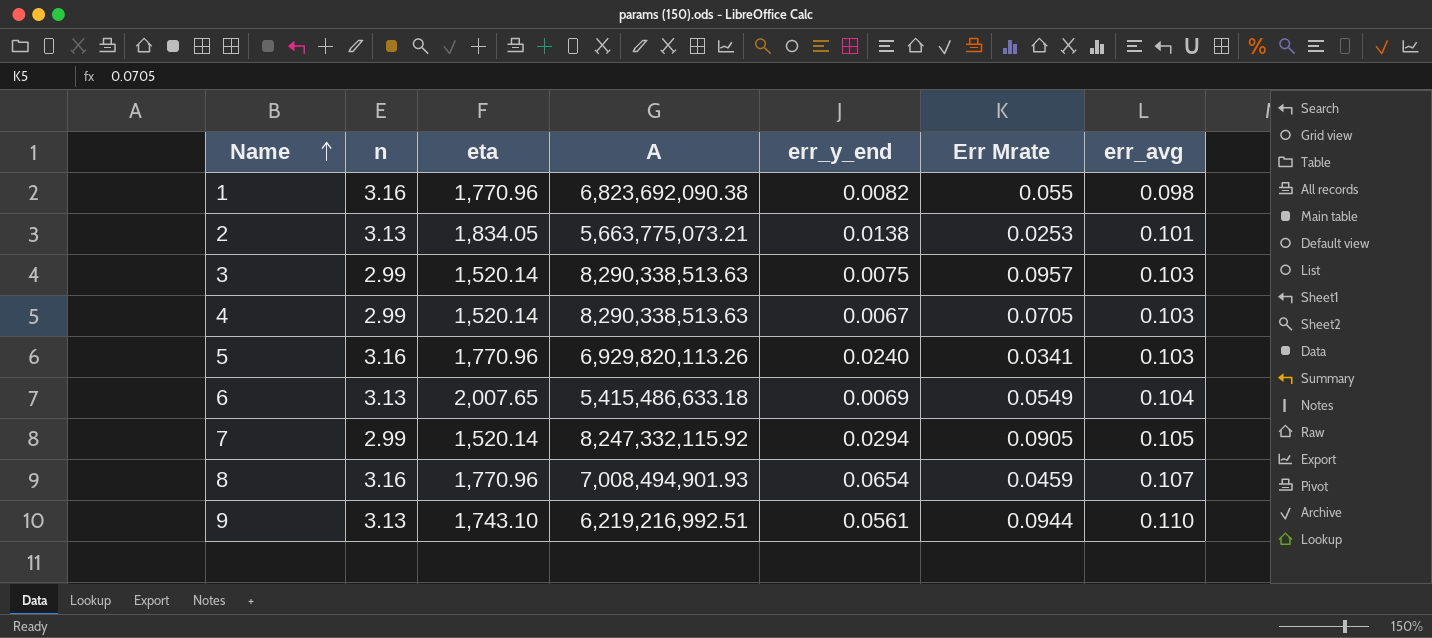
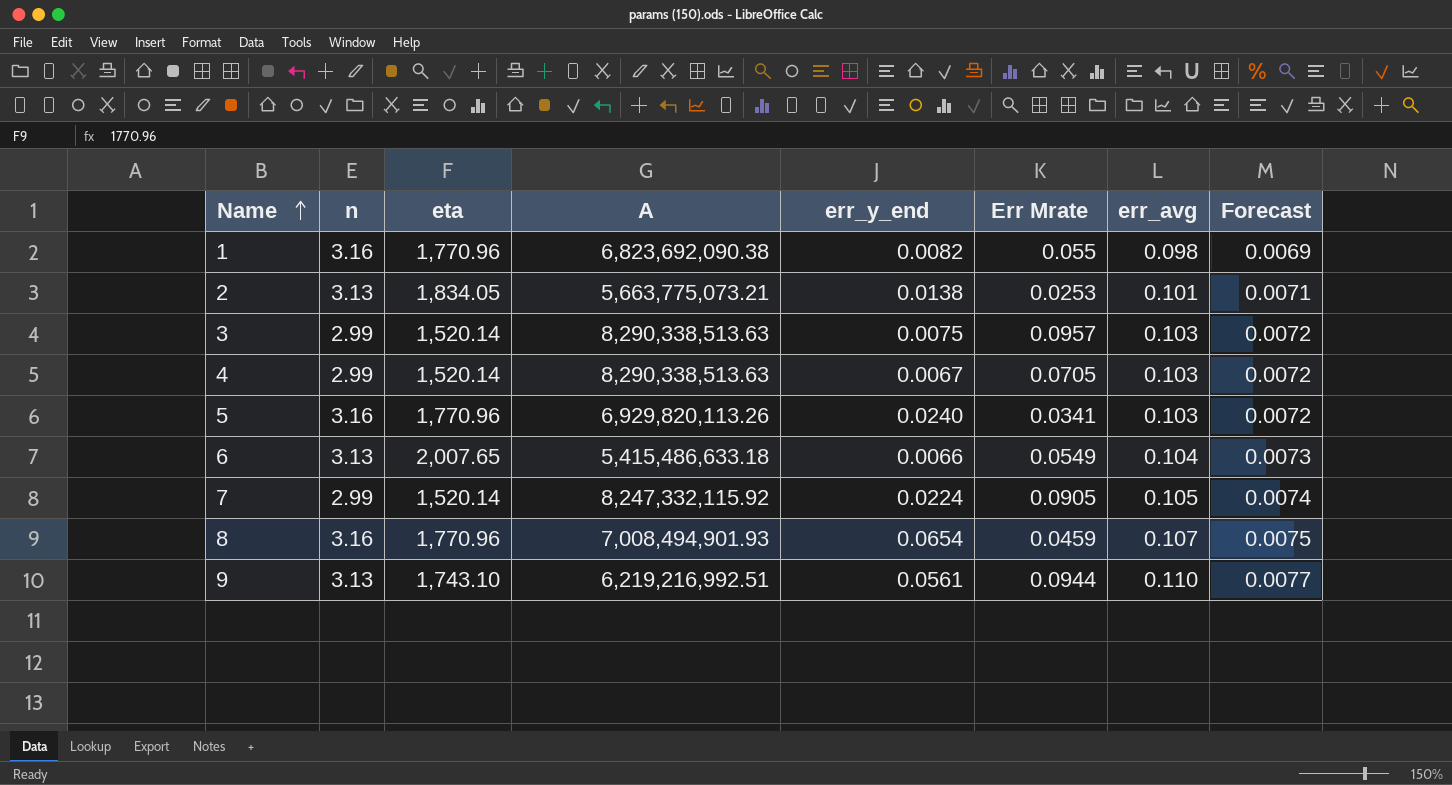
column Forecast | formula: none -> [err_avg] * 0.07
6 | err_y_end: 0.0069 -> 0.0066
7 | err_y_end: 0.0294 -> 0.0224

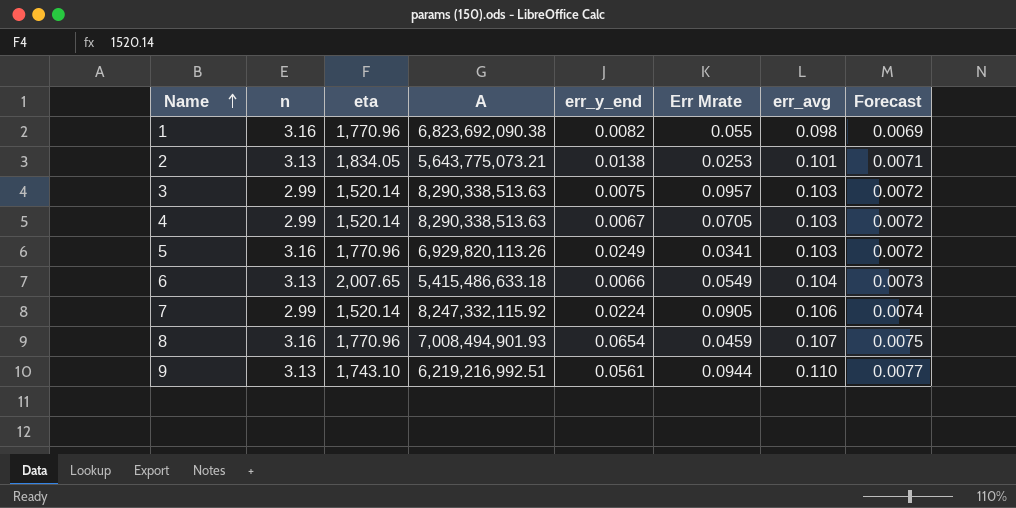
2 | A: 5,663,775,073.21 -> 5,643,775,073.21
5 | err_y_end: 0.0240 -> 0.0249
7 | err_avg: 0.105 -> 0.106

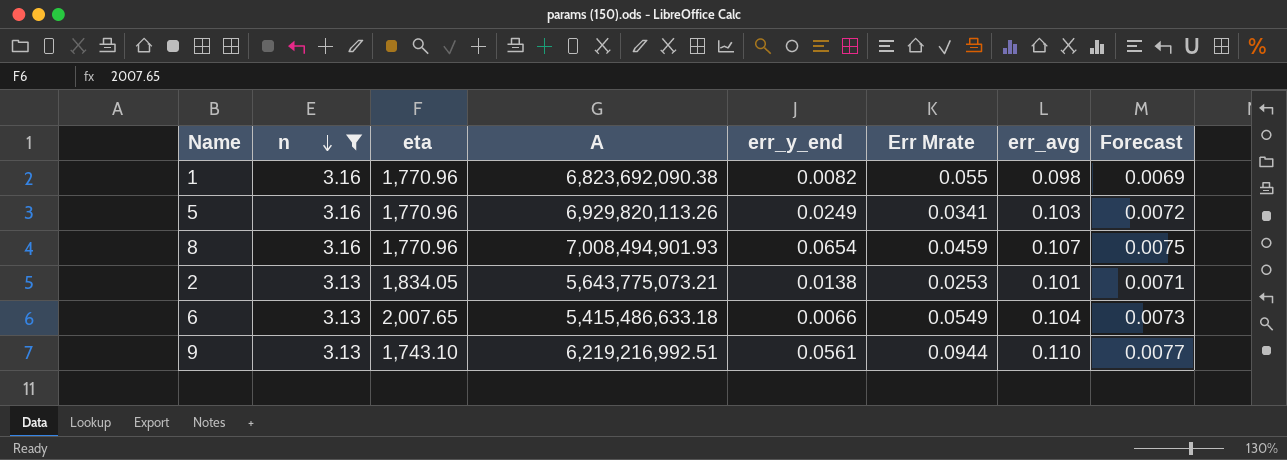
filter: none -> n != 2.99
row order: Name ascending -> n descending

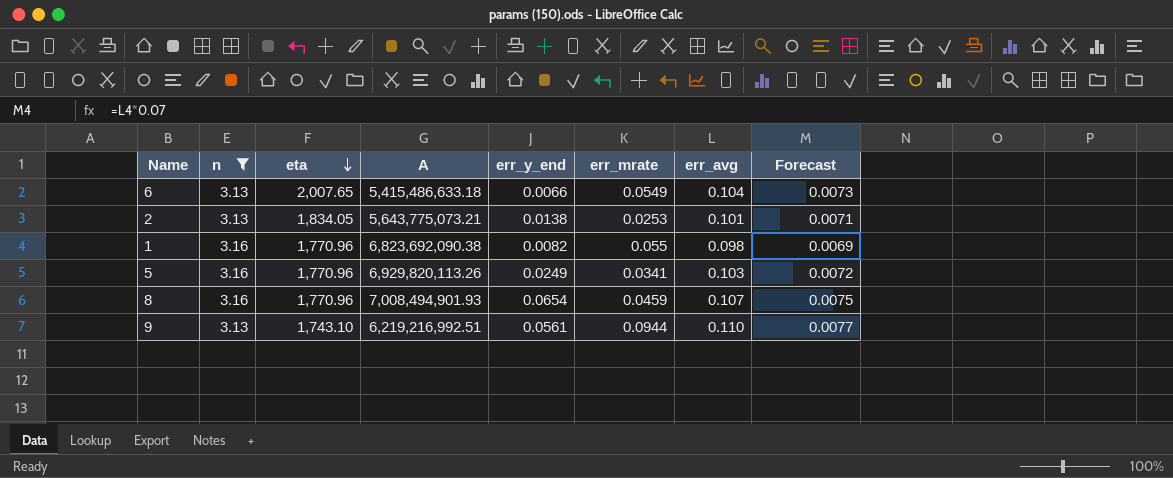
row order: n descending -> eta descending
column name: Err Mrate -> err_mrate

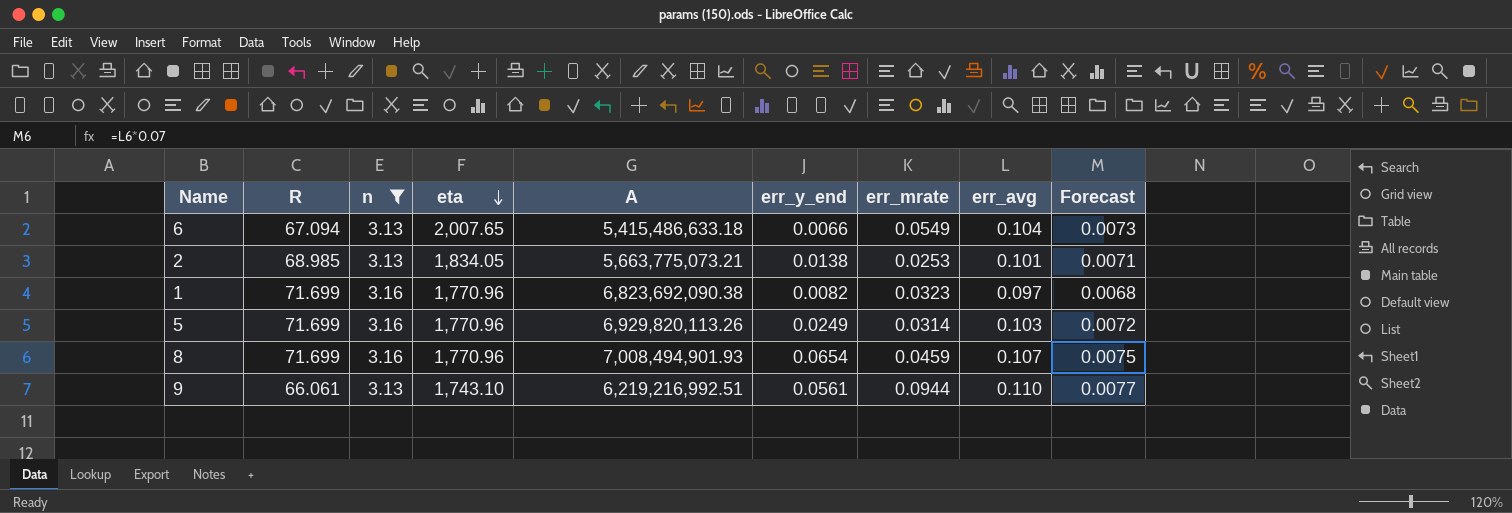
column R | position: none -> 2
2 | A: 5,643,775,073.21 -> 5,663,775,073.21
1 | err_mrate: 0.055 -> 0.0323
1 | err_avg: 0.098 -> 0.097
1 | Forecast: 0.0069 -> 0.0068
5 | err_mrate: 0.0341 -> 0.0314

